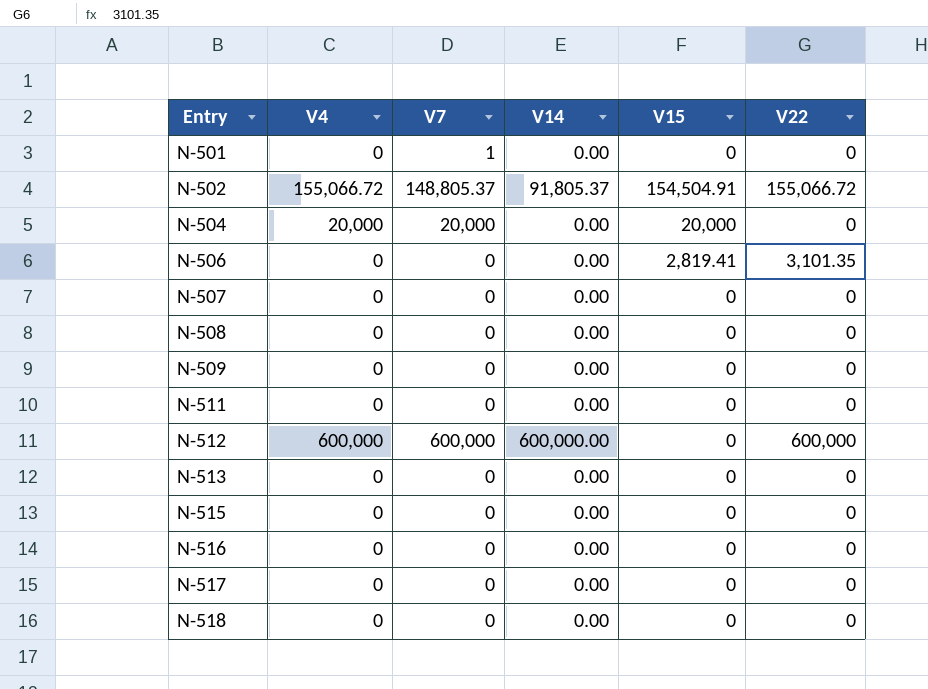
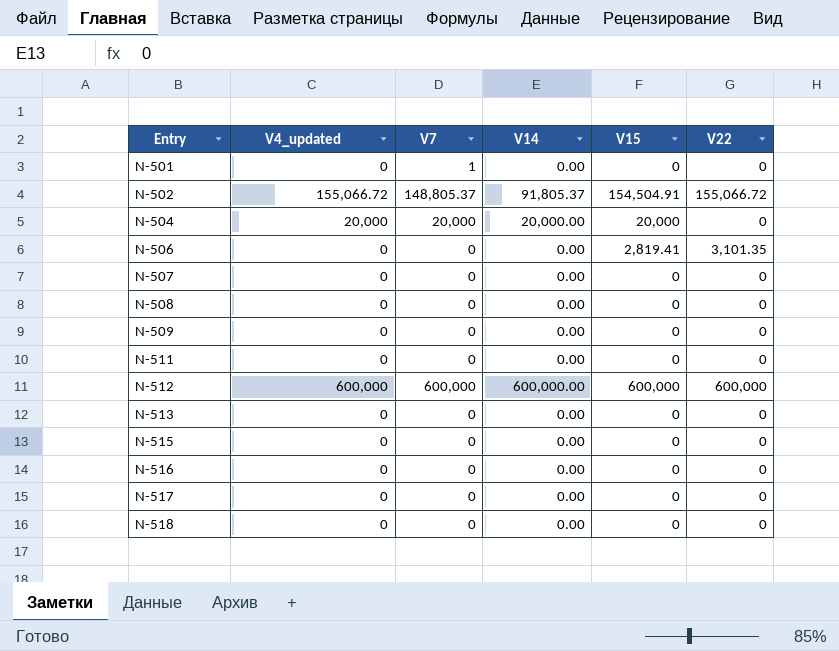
column name: V4 -> V4_updated
N-504 | V14: 0.00 -> 20,000.00
N-512 | V15: 0 -> 600,000

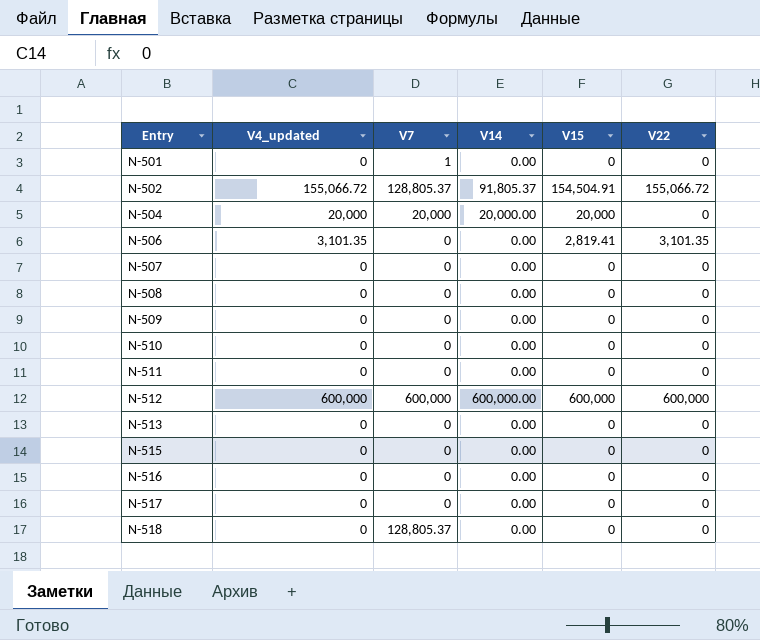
N-502 | V7: 148,805.37 -> 128,805.37
N-506 | V4_updated: 0 -> 3,101.35
row N-510: none -> 0 | 0 | 0.00 | 0 | 0
N-518 | V7: 0 -> 128,805.37

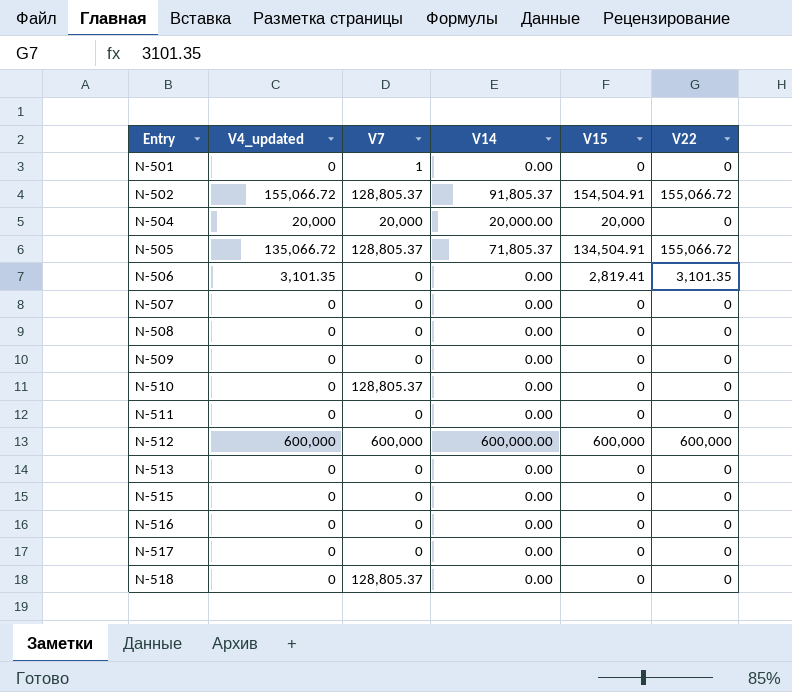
row N-505: none -> 135,066.72 | 128,805.37 | 71,805.37 | 134,504.91 | 155,066.72
N-510 | V7: 0 -> 128,805.37

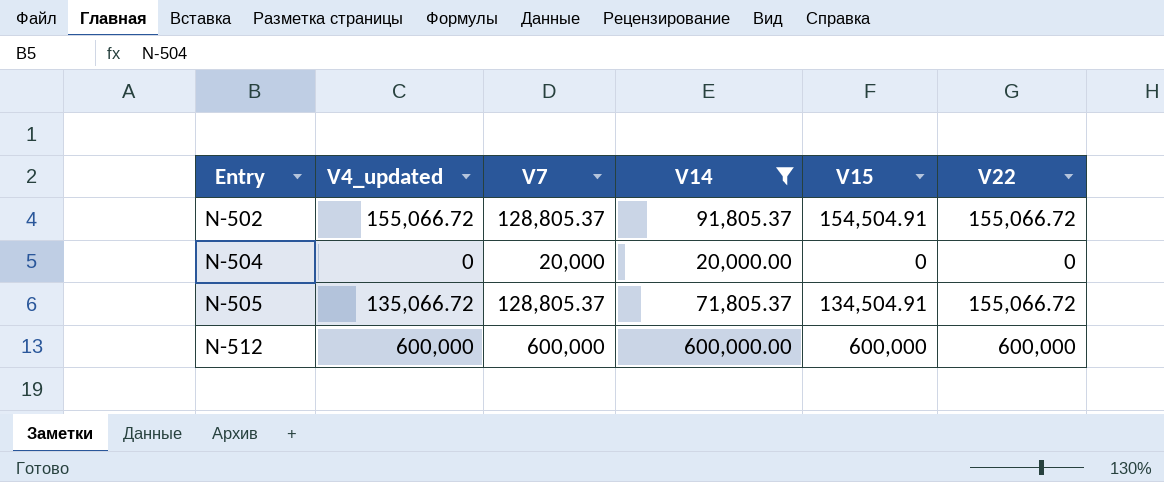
filter: none -> V14 != 0.00
N-504 | V4_updated: 20,000 -> 0
N-504 | V15: 20,000 -> 0

